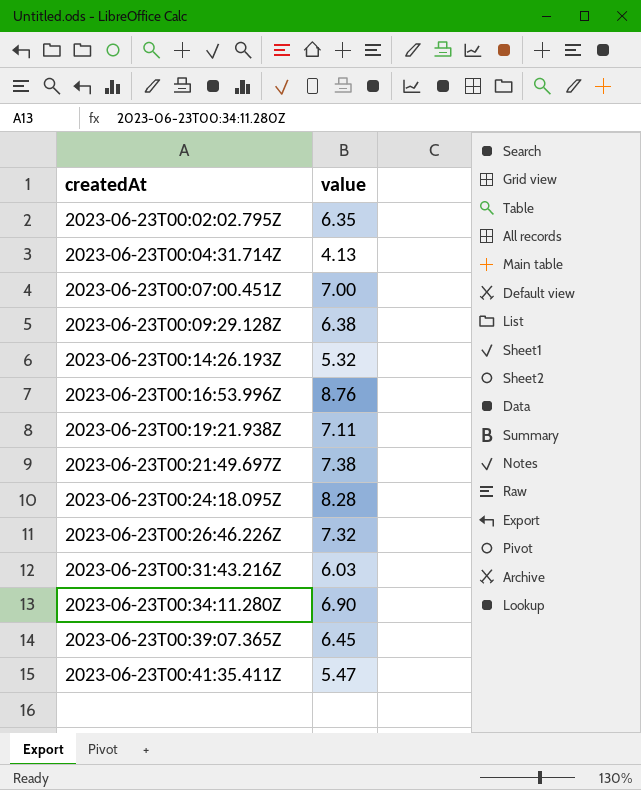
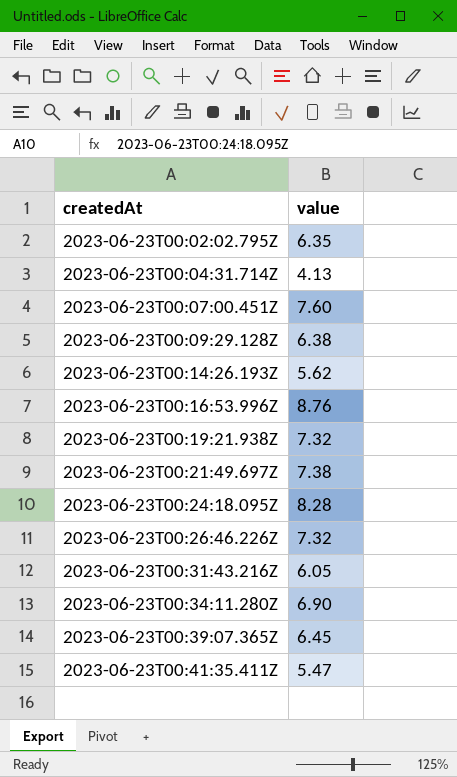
2023-06-23T00:07:00.451Z | value: 7.00 -> 7.60
2023-06-23T00:14:26.193Z | value: 5.32 -> 5.62
2023-06-23T00:19:21.938Z | value: 7.11 -> 7.32
2023-06-23T00:31:43.216Z | value: 6.03 -> 6.05

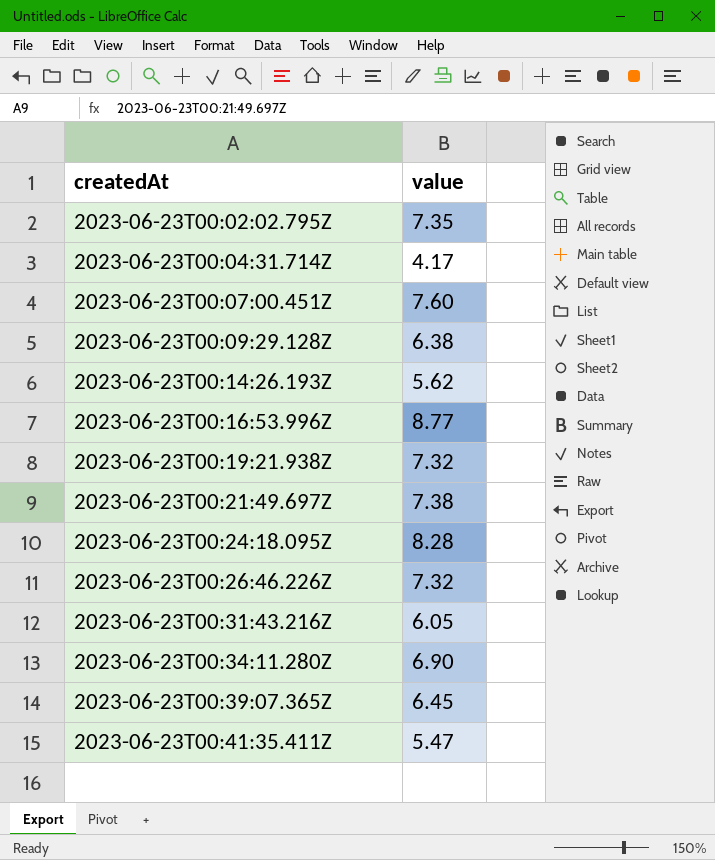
2023-06-23T00:02:02.795Z | value: 6.35 -> 7.35
2023-06-23T00:04:31.714Z | value: 4.13 -> 4.17
2023-06-23T00:16:53.996Z | value: 8.76 -> 8.77

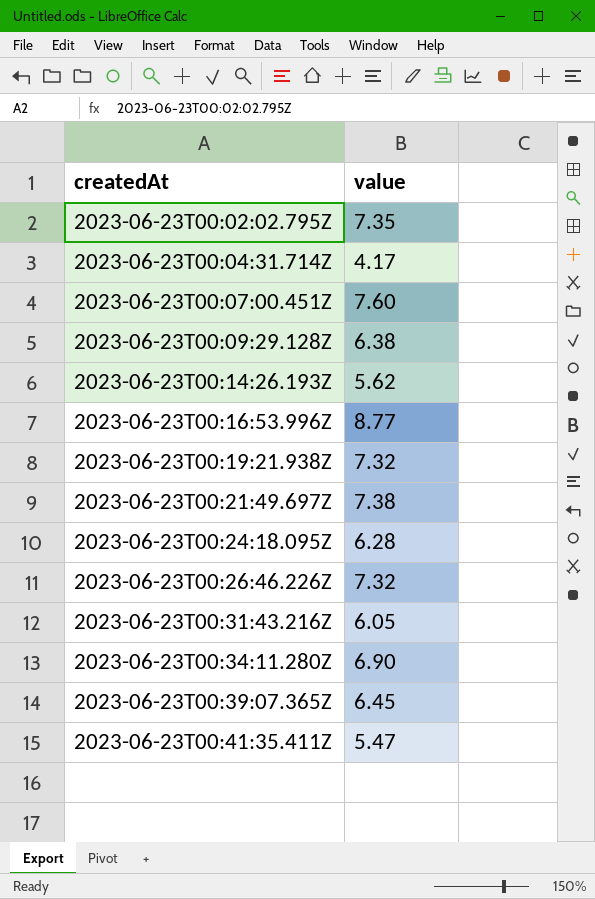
2023-06-23T00:24:18.095Z | value: 8.28 -> 6.28

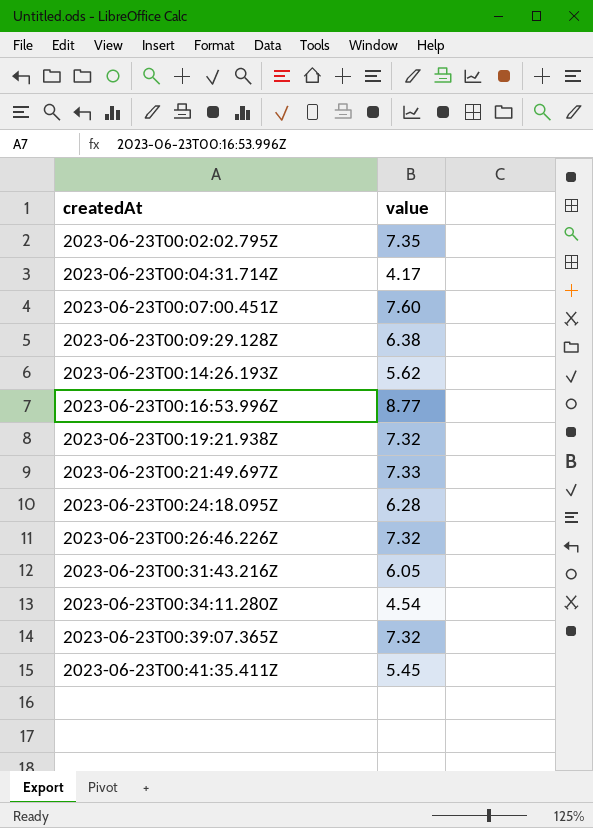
2023-06-23T00:21:49.697Z | value: 7.38 -> 7.33
2023-06-23T00:34:11.280Z | value: 6.90 -> 4.54
2023-06-23T00:39:07.365Z | value: 6.45 -> 7.32
2023-06-23T00:41:35.411Z | value: 5.47 -> 5.45

